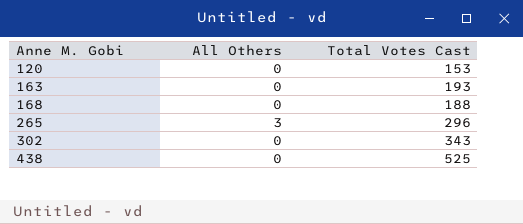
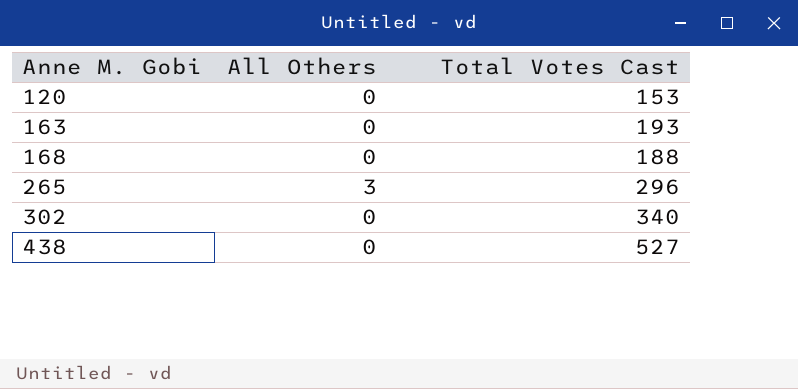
302 | Total Votes Cast: 343 -> 340
438 | Total Votes Cast: 525 -> 527

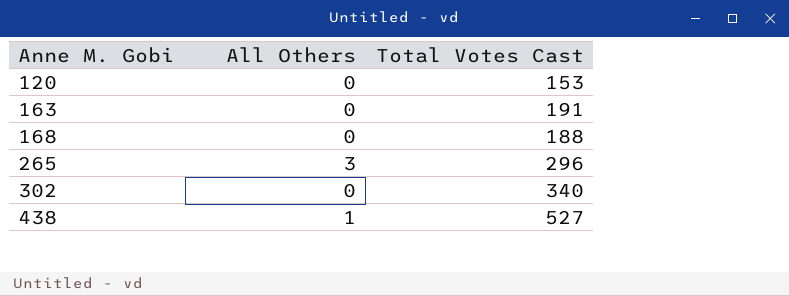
163 | Total Votes Cast: 193 -> 191
438 | All Others: 0 -> 1

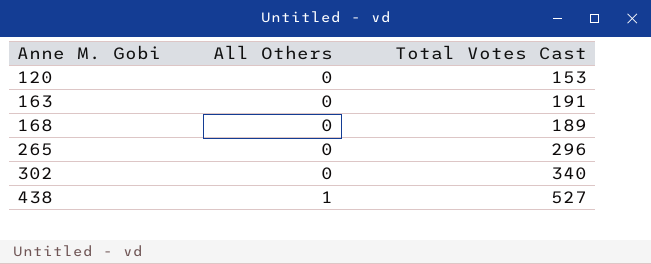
168 | Total Votes Cast: 188 -> 189
265 | All Others: 3 -> 0

